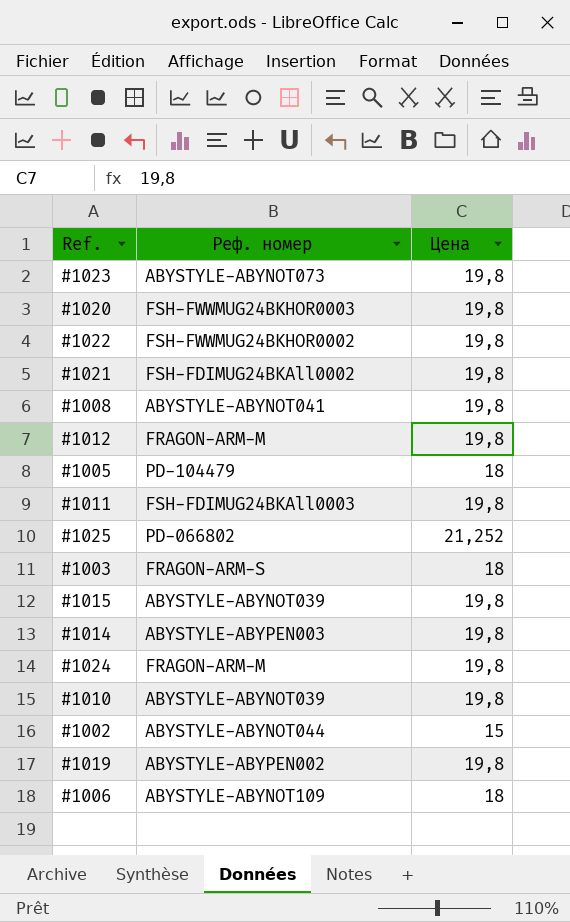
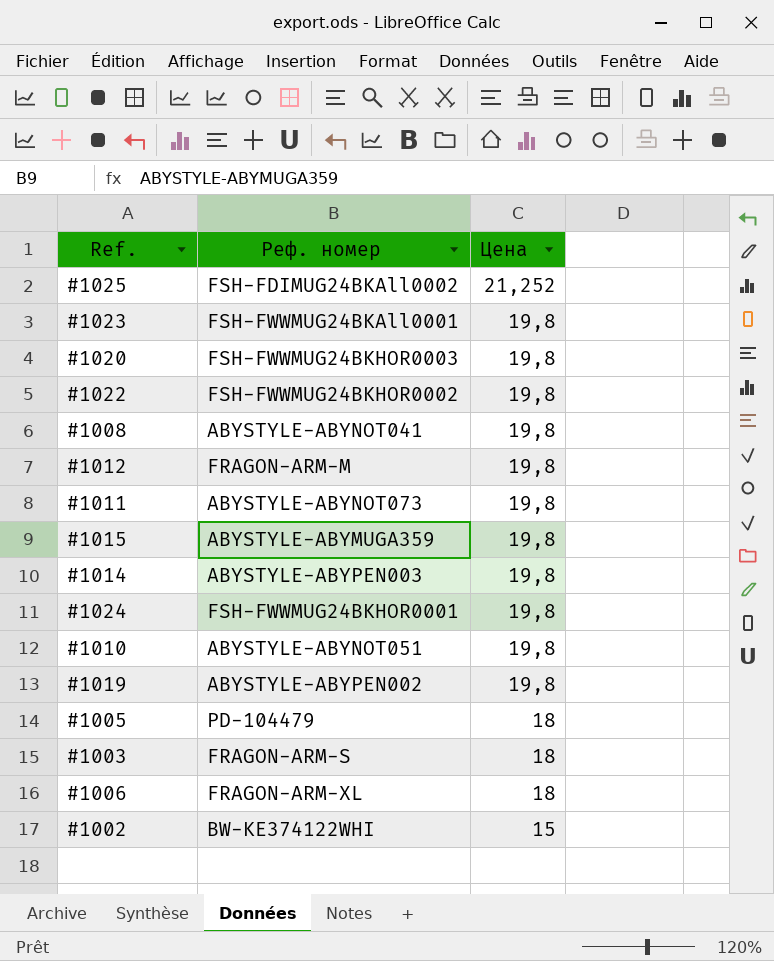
row order: none -> Цена descending
row #1021: FSH-FDIMUG24BKAll0002 | 19,8 -> none
#1025 | Реф. номер: PD-066802 -> FSH-FDIMUG24BKAll0002
#1023 | Реф. номер: ABYSTYLE-ABYNOT073 -> FSH-FWWMUG24BKAll0001
#1011 | Реф. номер: FSH-FDIMUG24BKAll0003 -> ABYSTYLE-ABYNOT073
#1015 | Реф. номер: ABYSTYLE-ABYNOT039 -> ABYSTYLE-ABYMUGA359
#1024 | Реф. номер: FRAGON-ARM-M -> FSH-FWWMUG24BKHOR0001
#1010 | Реф. номер: ABYSTYLE-ABYNOT039 -> ABYSTYLE-ABYNOT051
#1006 | Реф. номер: ABYSTYLE-ABYNOT109 -> FRAGON-ARM-XL
#1002 | Реф. номер: ABYSTYLE-ABYNOT044 -> BW-KE374122WHI

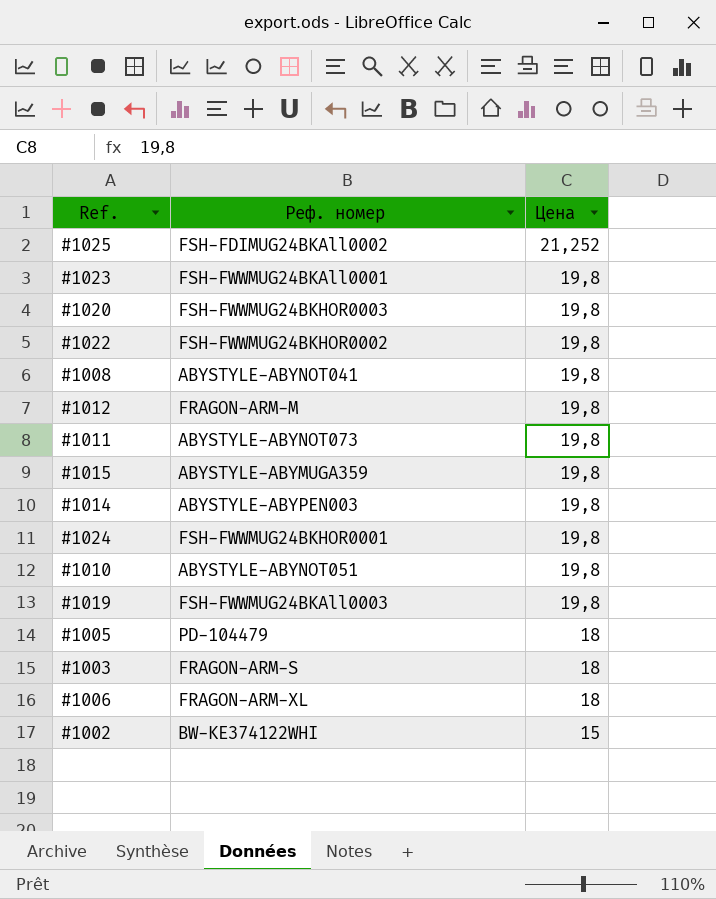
#1019 | Реф. номер: ABYSTYLE-ABYPEN002 -> FSH-FWWMUG24BKAll0003

